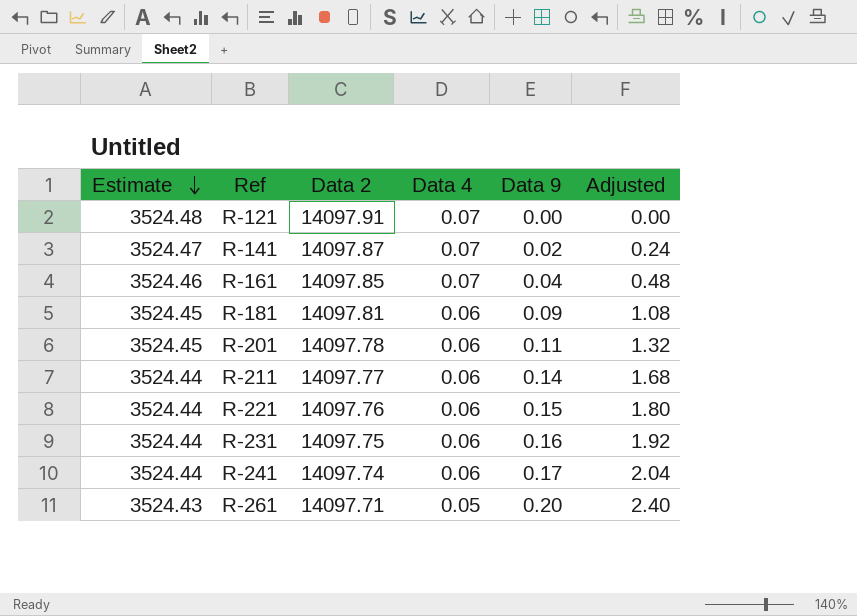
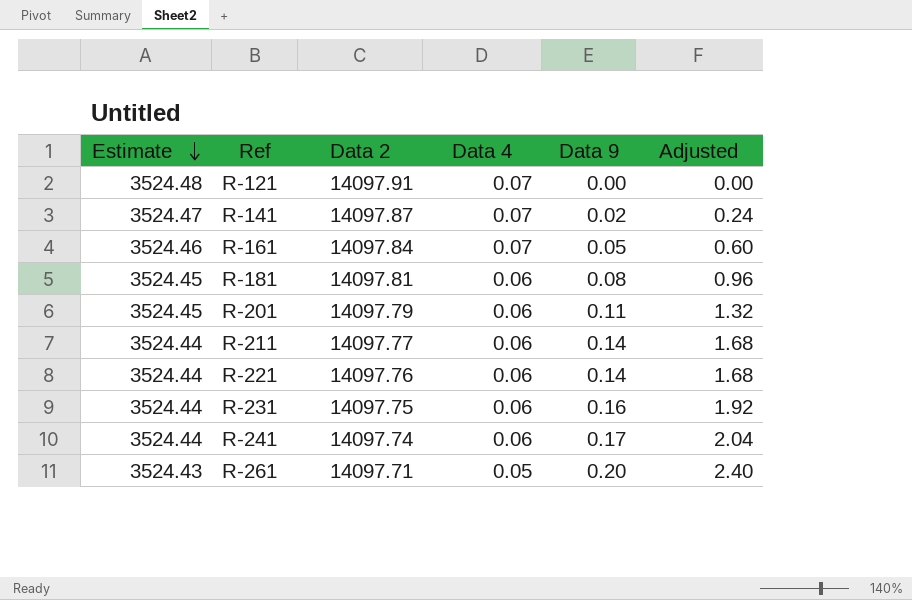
R-161 | Data 2: 14097.85 -> 14097.84
R-161 | Data 9: 0.04 -> 0.05
R-161 | Adjusted: 0.48 -> 0.60
R-181 | Data 9: 0.09 -> 0.08
R-181 | Adjusted: 1.08 -> 0.96
R-201 | Data 2: 14097.78 -> 14097.79
R-221 | Data 9: 0.15 -> 0.14
R-221 | Adjusted: 1.80 -> 1.68

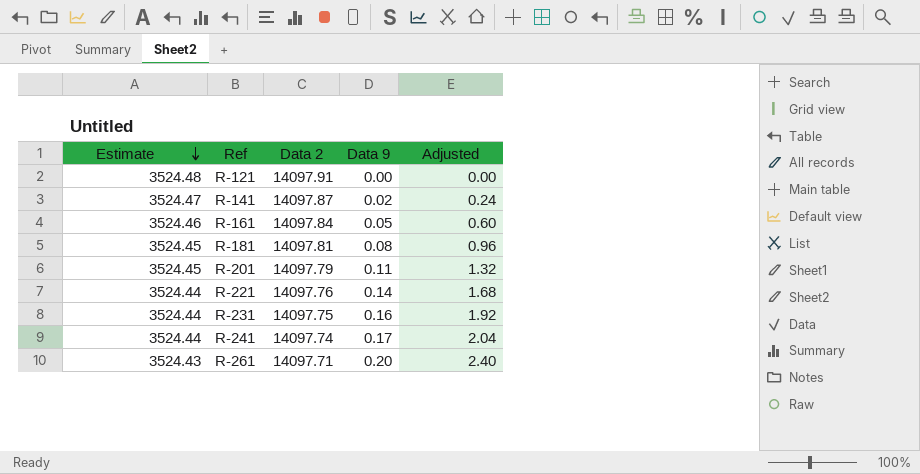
column Data 4 | position: 4 -> none
row R-211: 3524.44 | 14097.77 | 0.06 | 0.14 | 1.68 -> none

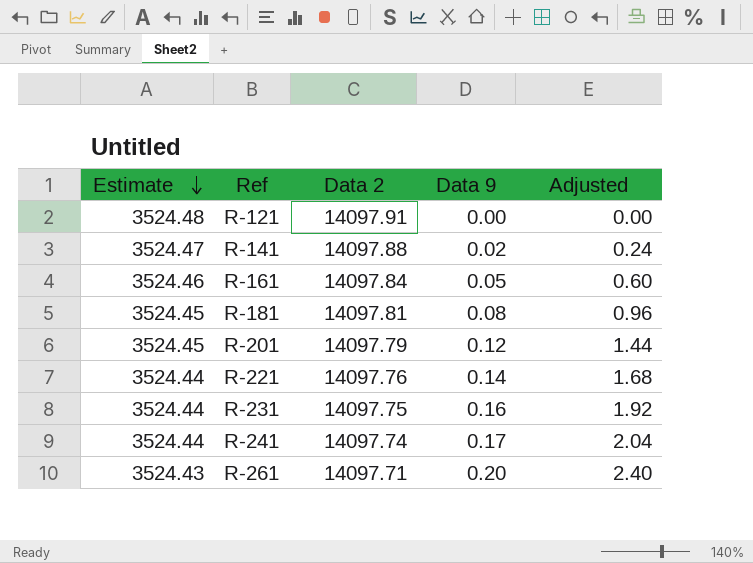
R-141 | Data 2: 14097.87 -> 14097.88
R-201 | Data 9: 0.11 -> 0.12
R-201 | Adjusted: 1.32 -> 1.44

